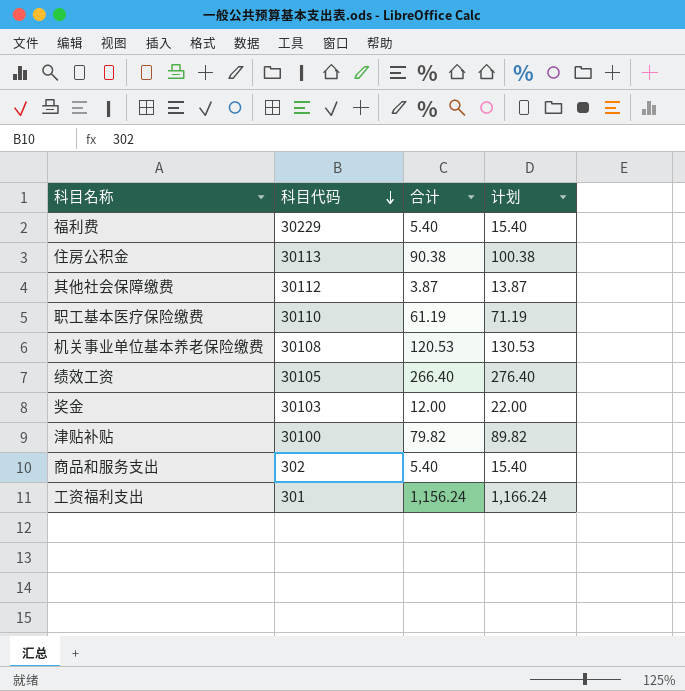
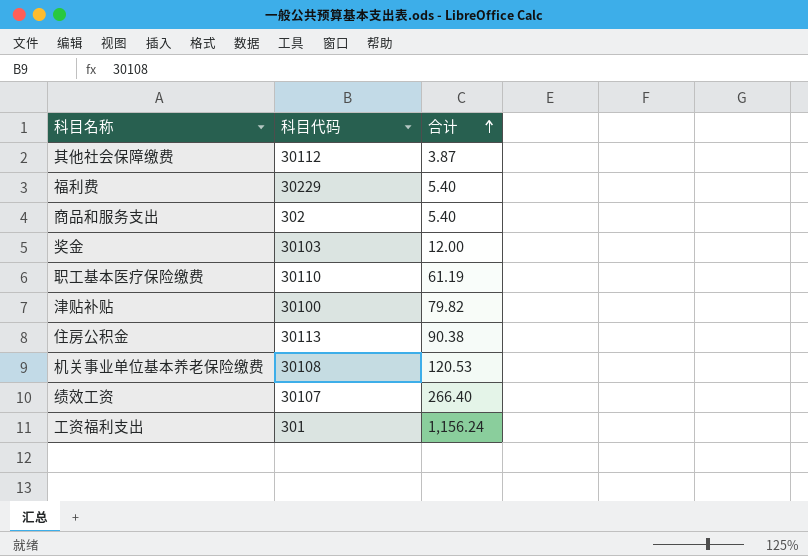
row order: 科目代码 descending -> 合计 ascending
column 计划 | formula: [合计] + 10 -> none
绩效工资 | 科目代码: 30105 -> 30107

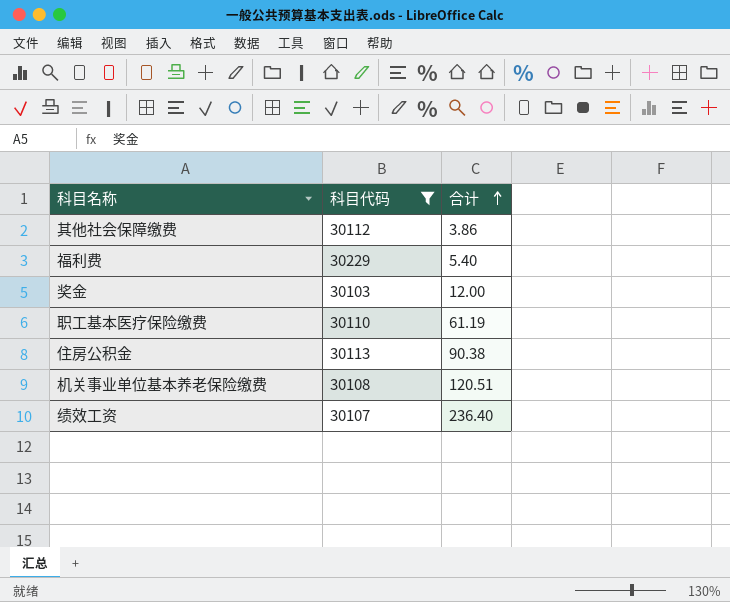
filter: none -> 科目代码 >= 30103
其他社会保障缴费 | 合计: 3.87 -> 3.86
机关事业单位基本养老保险缴费 | 合计: 120.53 -> 120.51
绩效工资 | 合计: 266.40 -> 236.40

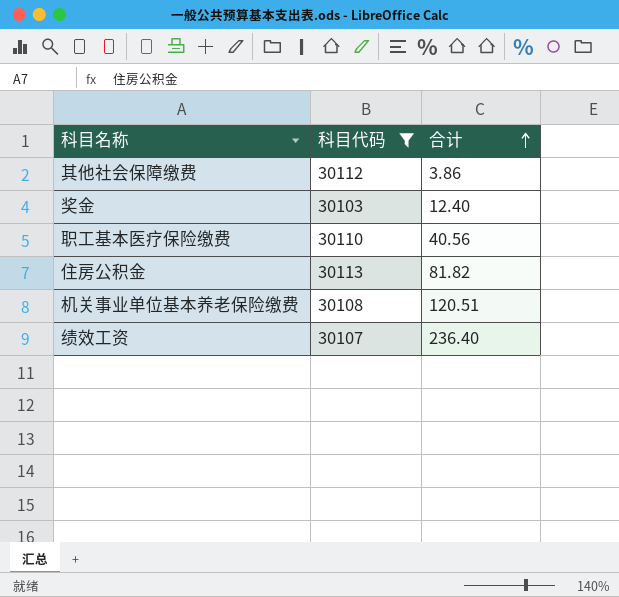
row 福利费: 30229 | 5.40 -> none
奖金 | 合计: 12.00 -> 12.40
职工基本医疗保险缴费 | 合计: 61.19 -> 40.56
住房公积金 | 合计: 90.38 -> 81.82

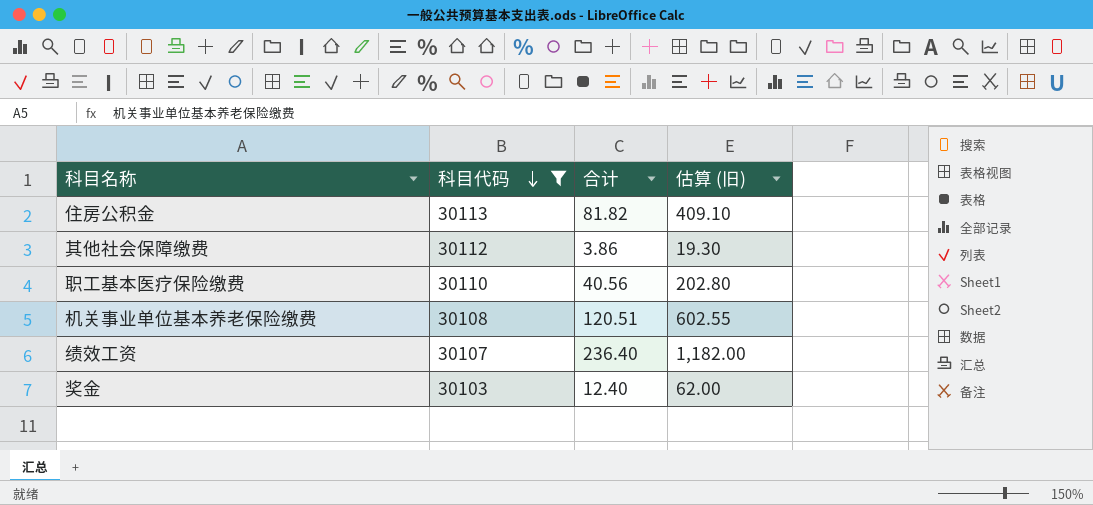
row order: 合计 ascending -> 科目代码 descending
column 估算 (旧) | formula: none -> [合计] * 5

